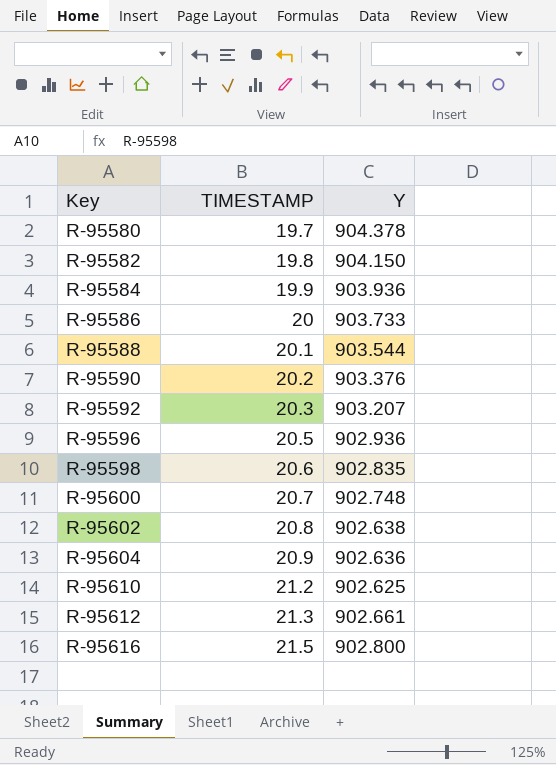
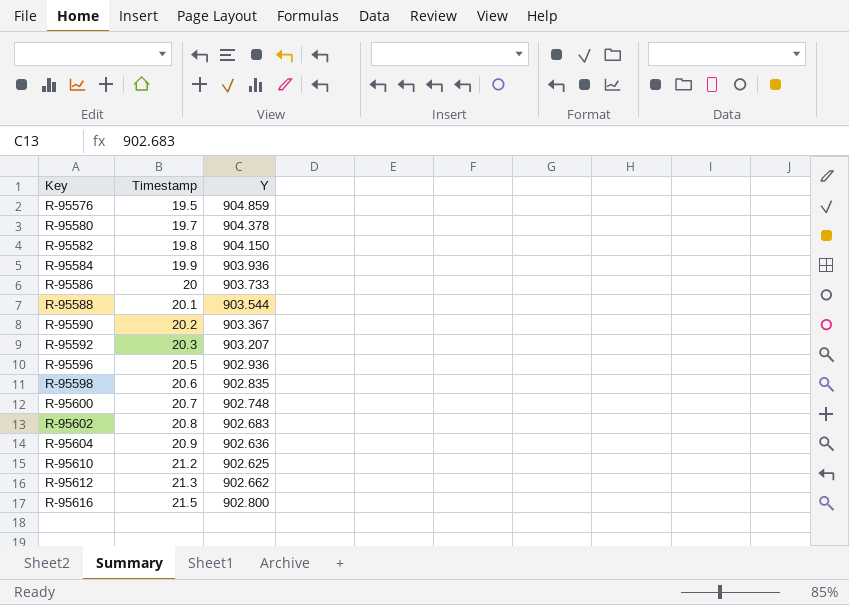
column name: TIMESTAMP -> Timestamp
row R-95576: none -> 19.5 | 904.859
R-95590 | Y: 903.376 -> 903.367
R-95602 | Y: 902.638 -> 902.683
R-95612 | Y: 902.661 -> 902.662

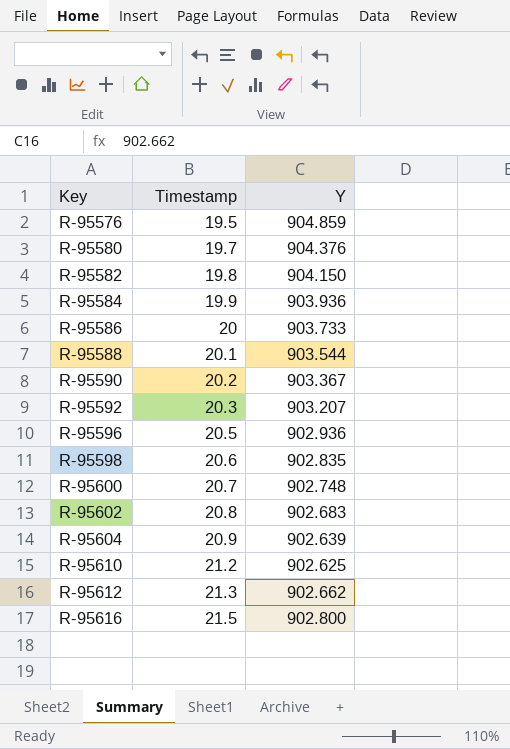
R-95580 | Y: 904.378 -> 904.376
R-95604 | Y: 902.636 -> 902.639

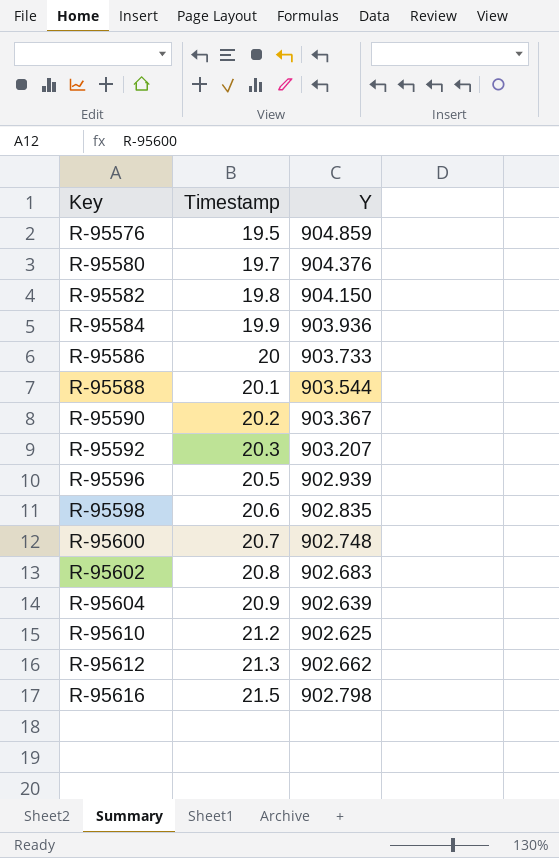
R-95596 | Y: 902.936 -> 902.939
R-95616 | Y: 902.800 -> 902.798

